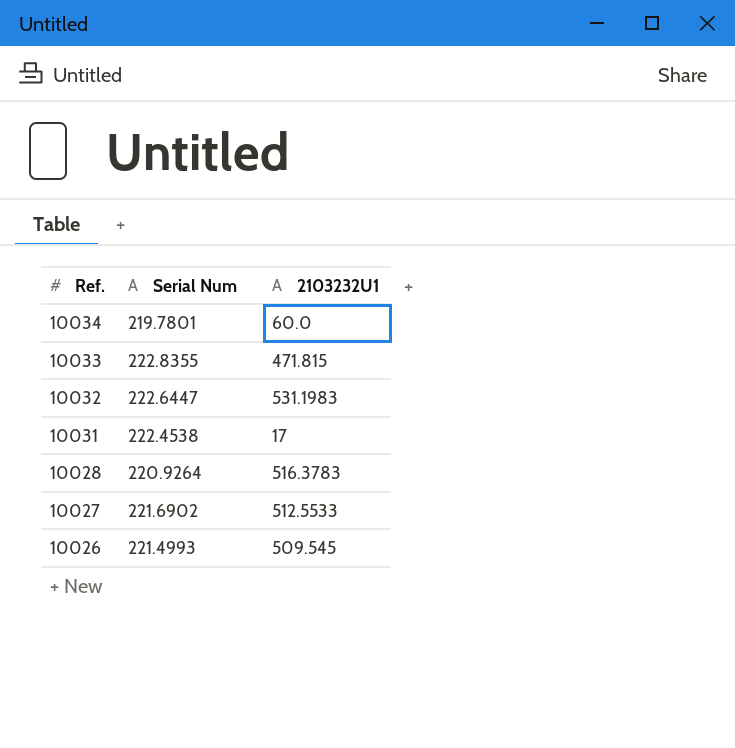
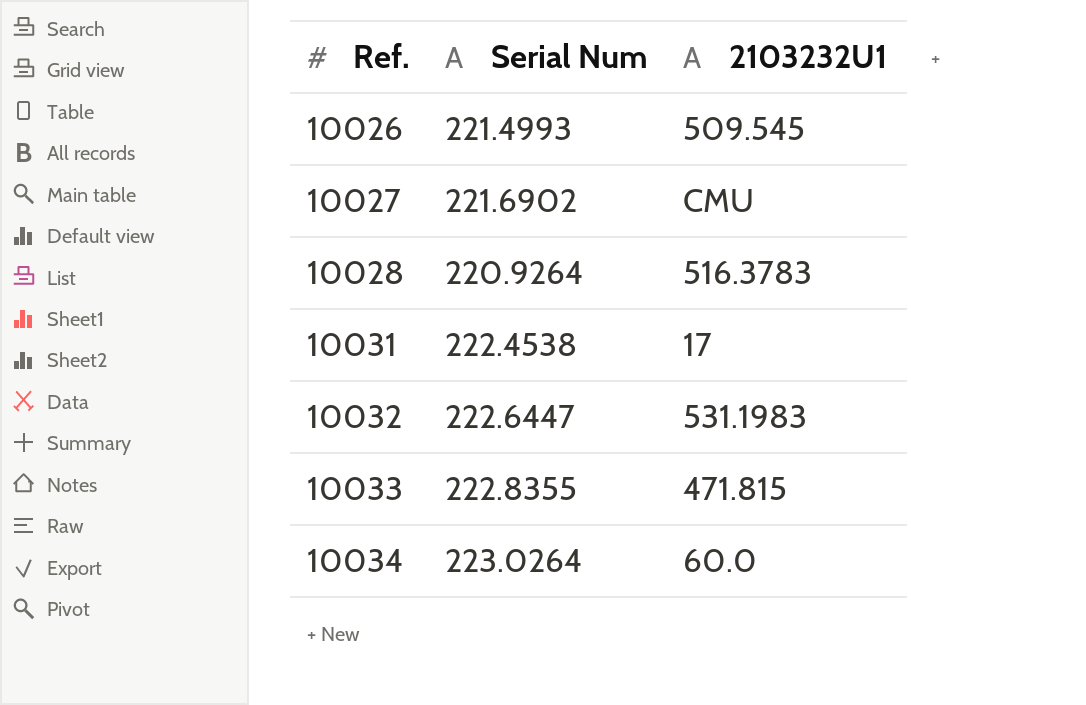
row order: Ref. descending -> Ref. ascending
10027 | 2103232U1: 512.5533 -> CMU
10034 | Serial Num: 219.7801 -> 223.0264

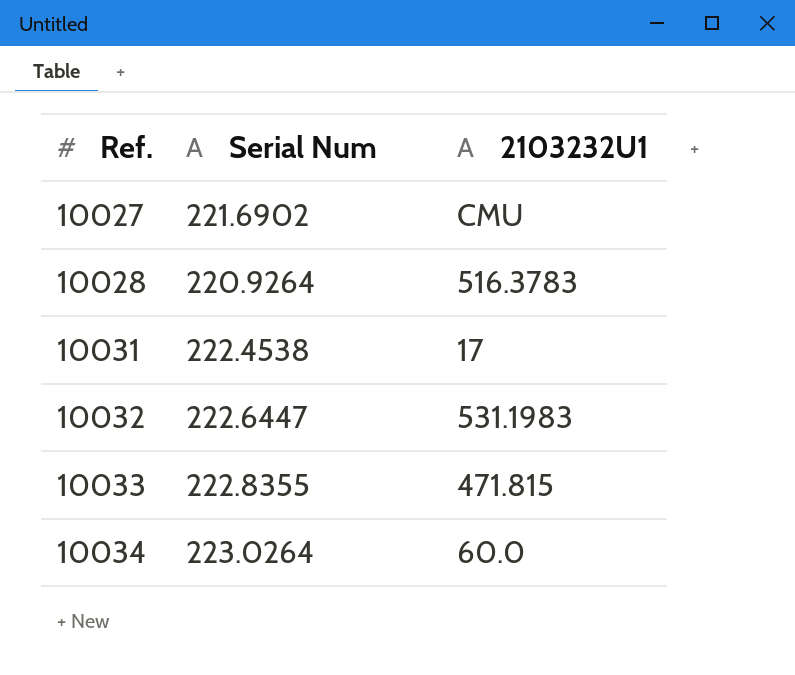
row 10026: 221.4993 | 509.545 -> none

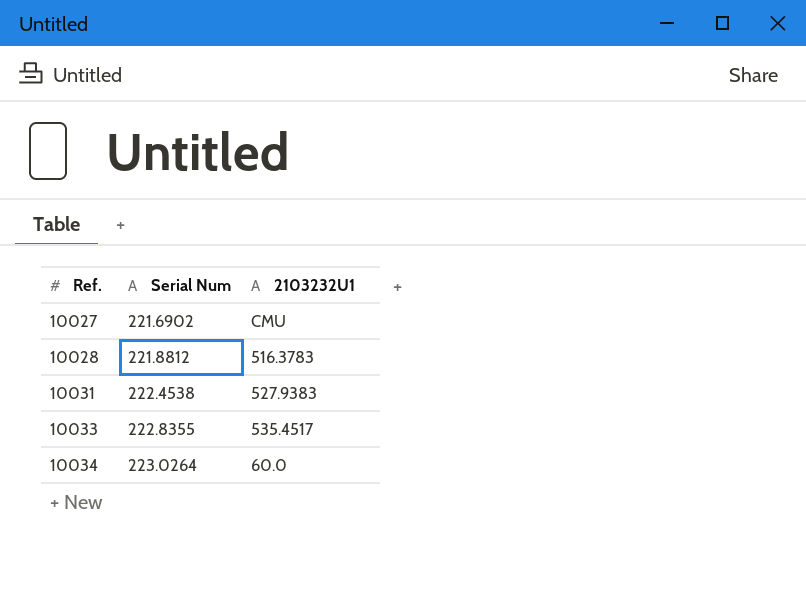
row 10032: 222.6447 | 531.1983 -> none
10028 | Serial Num: 220.9264 -> 221.8812
10031 | 2103232U1: 17 -> 527.9383
10033 | 2103232U1: 471.815 -> 535.4517

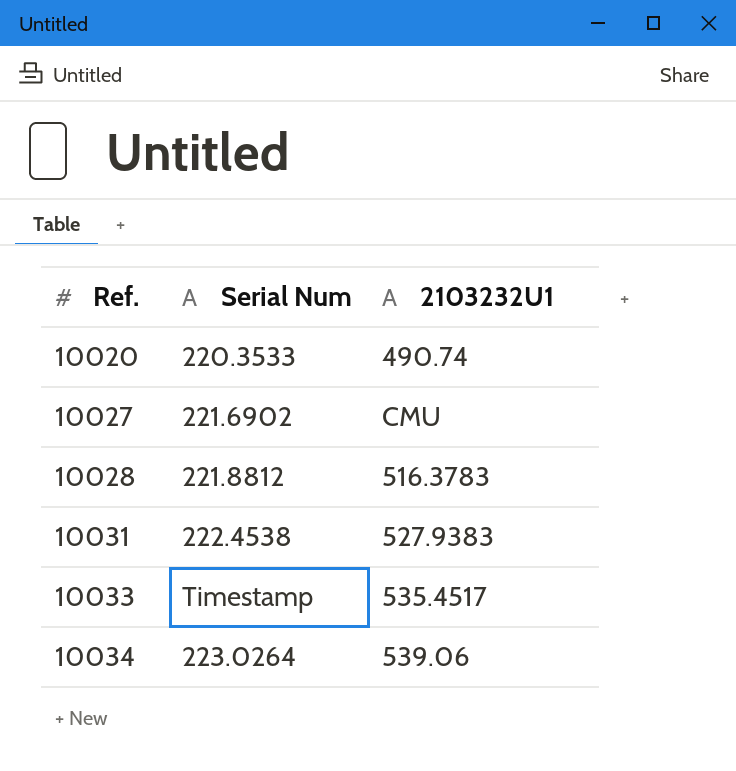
row 10020: none -> 220.3533 | 490.74
10033 | Serial Num: 222.8355 -> Timestamp
10034 | 2103232U1: 60.0 -> 539.06

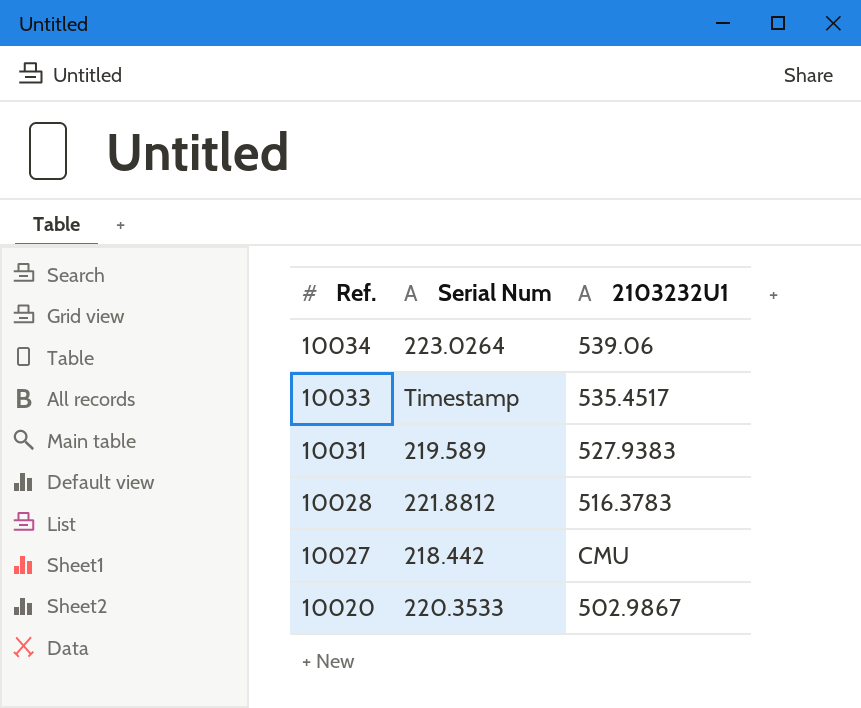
row order: Ref. ascending -> Ref. descending
10031 | Serial Num: 222.4538 -> 219.589
10027 | Serial Num: 221.6902 -> 218.442
10020 | 2103232U1: 490.74 -> 502.9867

